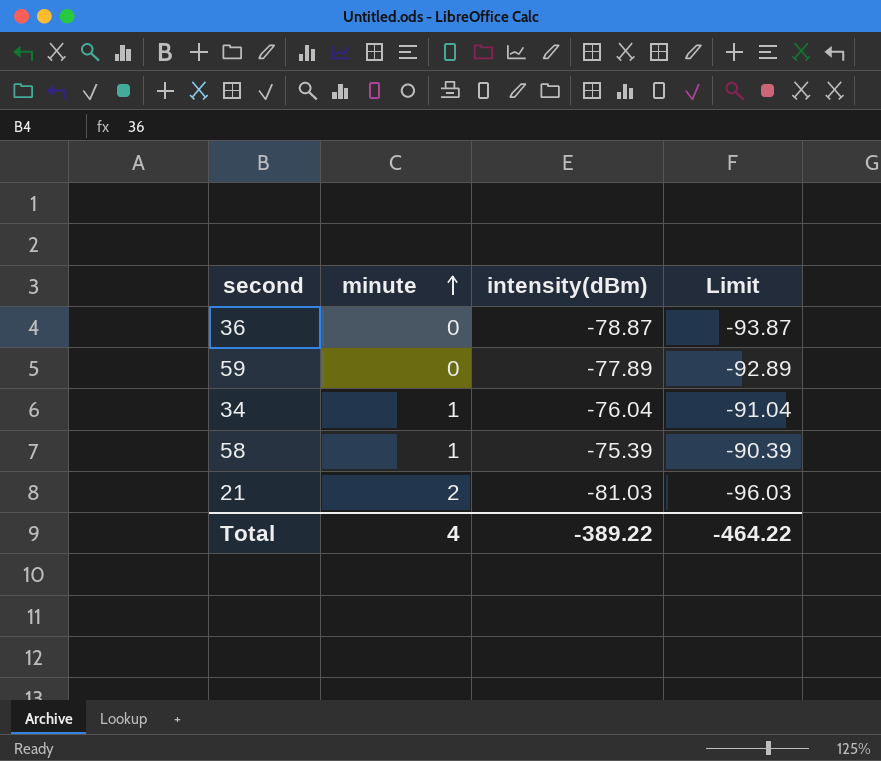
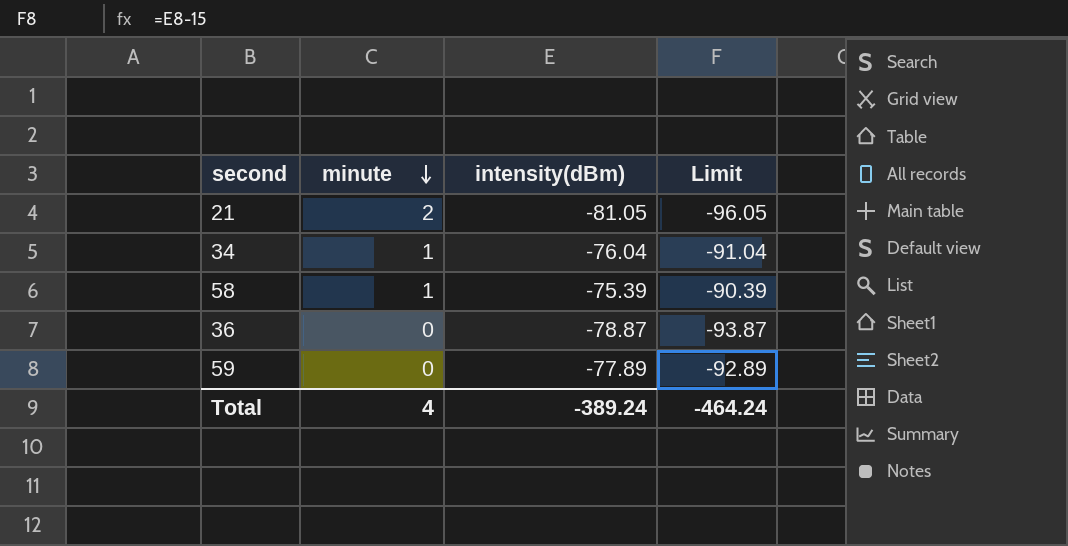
row order: minute ascending -> minute descending
21 | intensity(dBm): -81.03 -> -81.05
21 | Limit: -96.03 -> -96.05
Total | intensity(dBm): -389.22 -> -389.24
Total | Limit: -464.22 -> -464.24

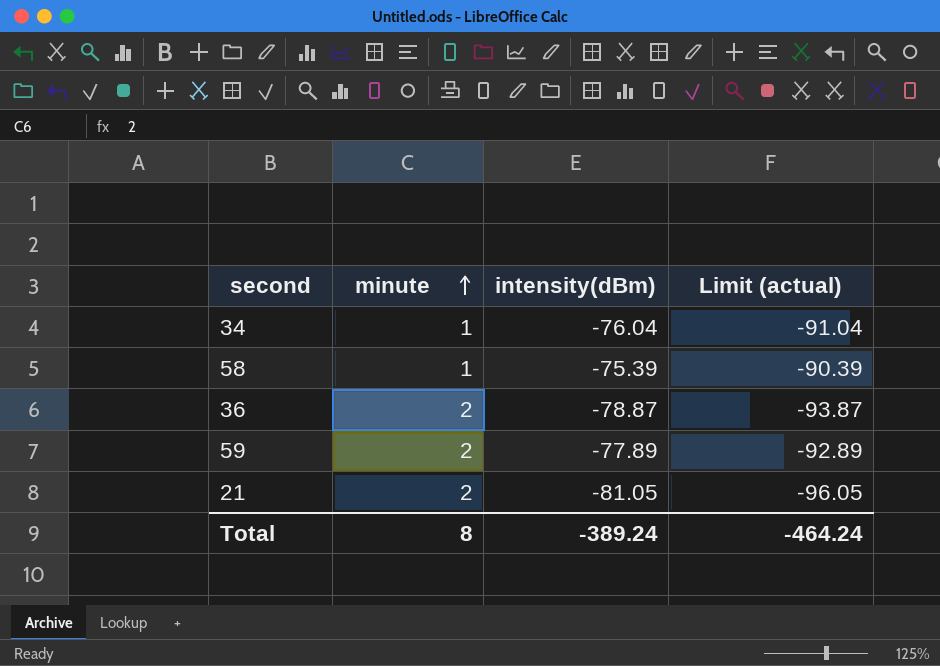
row order: minute descending -> minute ascending
column name: Limit -> Limit (actual)
36 | minute: 0 -> 2
59 | minute: 0 -> 2
Total | minute: 4 -> 8

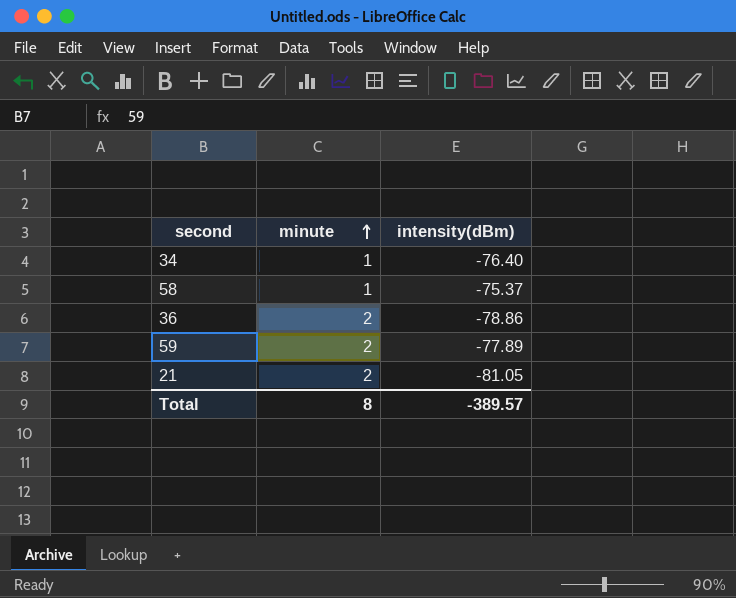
column Limit (actual) | formula: [intensity(dBm)] - 15 -> none
34 | intensity(dBm): -76.04 -> -76.40
58 | intensity(dBm): -75.39 -> -75.37
36 | intensity(dBm): -78.87 -> -78.86
Total | intensity(dBm): -389.24 -> -389.57

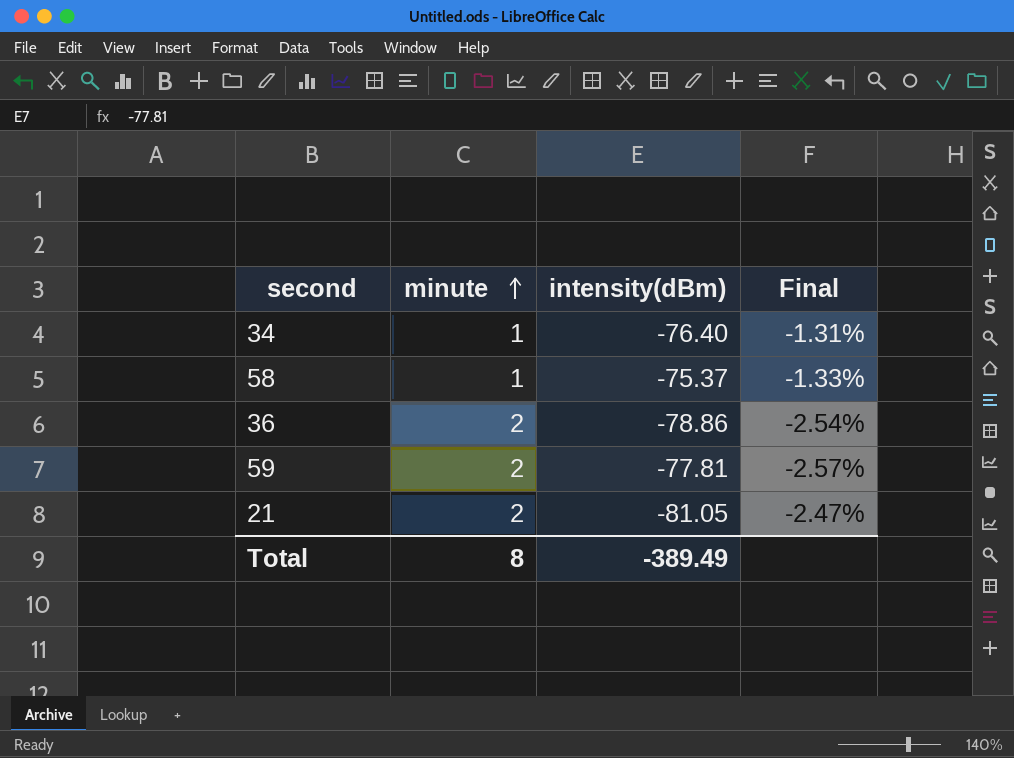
column Final | formula: none -> [minute] / [intensity(dBm)]
59 | intensity(dBm): -77.89 -> -77.81
Total | intensity(dBm): -389.57 -> -389.49

